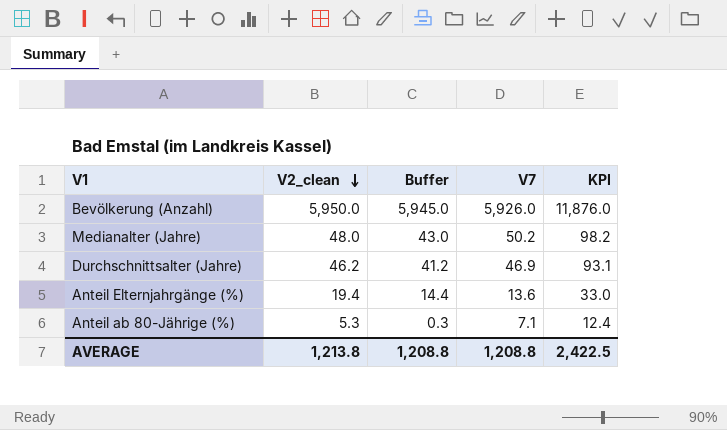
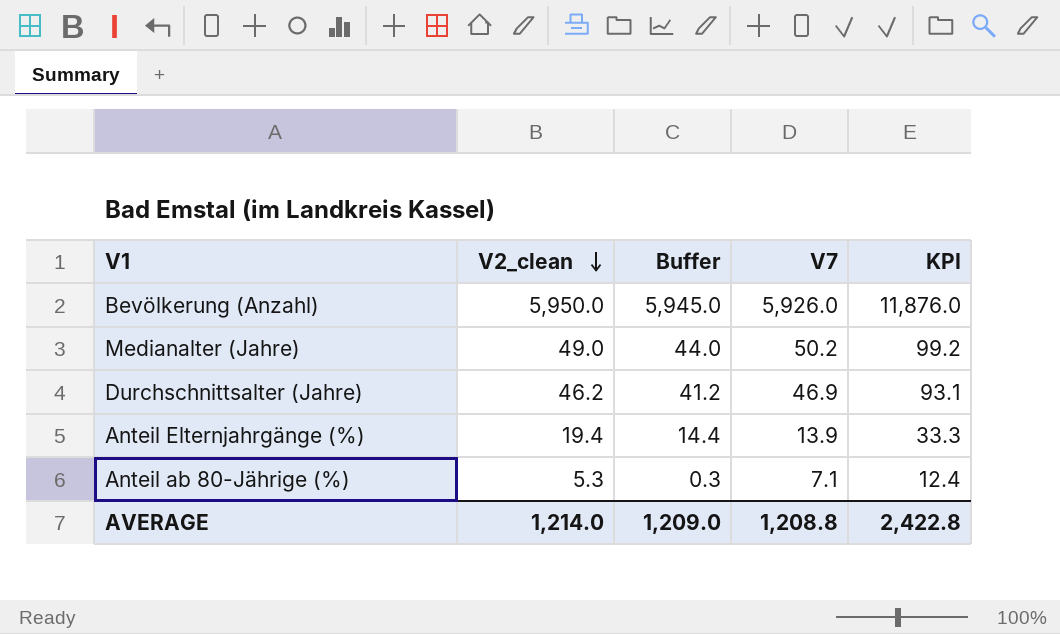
Medianalter (Jahre) | V2_clean: 48.0 -> 49.0
Medianalter (Jahre) | Buffer: 43.0 -> 44.0
Medianalter (Jahre) | KPI: 98.2 -> 99.2
Anteil Elternjahrgänge (%) | V7: 13.6 -> 13.9
Anteil Elternjahrgänge (%) | KPI: 33.0 -> 33.3
AVERAGE | V2_clean: 1,213.8 -> 1,214.0
AVERAGE | Buffer: 1,208.8 -> 1,209.0
AVERAGE | KPI: 2,422.5 -> 2,422.8

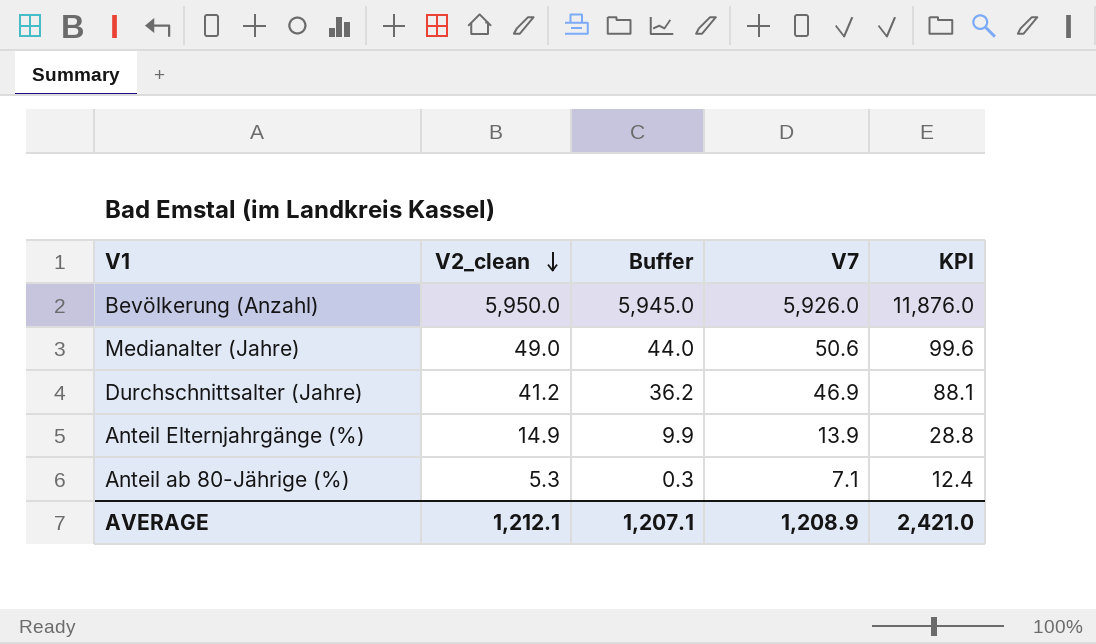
Medianalter (Jahre) | V7: 50.2 -> 50.6
Medianalter (Jahre) | KPI: 99.2 -> 99.6
Durchschnittsalter (Jahre) | V2_clean: 46.2 -> 41.2
Durchschnittsalter (Jahre) | Buffer: 41.2 -> 36.2
Durchschnittsalter (Jahre) | KPI: 93.1 -> 88.1
Anteil Elternjahrgänge (%) | V2_clean: 19.4 -> 14.9
Anteil Elternjahrgänge (%) | Buffer: 14.4 -> 9.9
Anteil Elternjahrgänge (%) | KPI: 33.3 -> 28.8
AVERAGE | V2_clean: 1,214.0 -> 1,212.1
AVERAGE | Buffer: 1,209.0 -> 1,207.1
AVERAGE | V7: 1,208.8 -> 1,208.9
AVERAGE | KPI: 2,422.8 -> 2,421.0

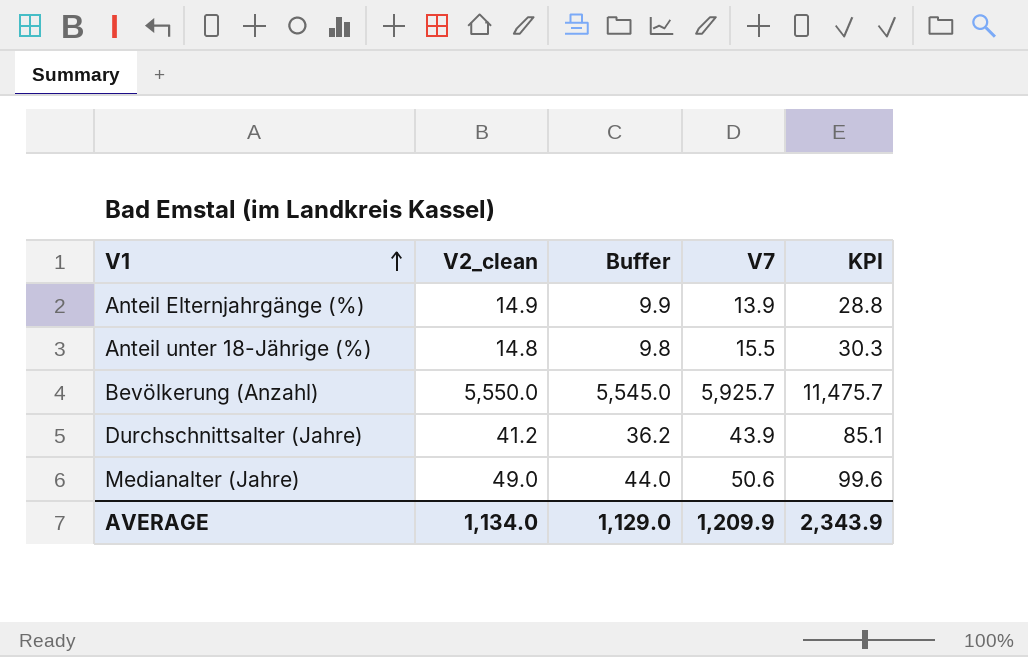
row order: V2_clean descending -> V1 ascending
row Anteil ab 80-Jährige (%): 5.3 | 0.3 | 7.1 | 12.4 -> none
row Anteil unter 18-Jährige (%): none -> 14.8 | 9.8 | 15.5 | 30.3
Bevölkerung (Anzahl) | V2_clean: 5,950.0 -> 5,550.0
Bevölkerung (Anzahl) | Buffer: 5,945.0 -> 5,545.0
Bevölkerung (Anzahl) | V7: 5,926.0 -> 5,925.7
Bevölkerung (Anzahl) | KPI: 11,876.0 -> 11,475.7
Durchschnittsalter (Jahre) | V7: 46.9 -> 43.9
Durchschnittsalter (Jahre) | KPI: 88.1 -> 85.1
AVERAGE | V2_clean: 1,212.1 -> 1,134.0
AVERAGE | Buffer: 1,207.1 -> 1,129.0
AVERAGE | V7: 1,208.9 -> 1,209.9
AVERAGE | KPI: 2,421.0 -> 2,343.9

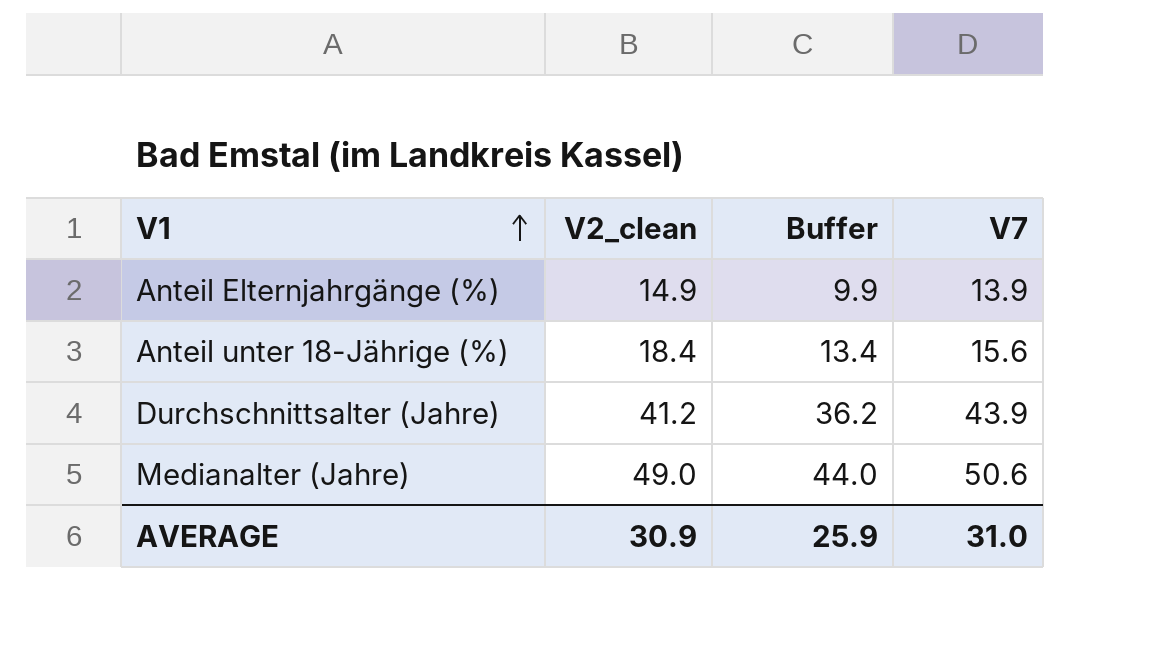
column KPI | formula: [V2_clean] + [V7] -> none
row Bevölkerung (Anzahl): 5,550.0 | 5,545.0 | 5,925.7 | 11,475.7 -> none
Anteil unter 18-Jährige (%) | V2_clean: 14.8 -> 18.4
Anteil unter 18-Jährige (%) | Buffer: 9.8 -> 13.4
Anteil unter 18-Jährige (%) | V7: 15.5 -> 15.6
AVERAGE | V2_clean: 1,134.0 -> 30.9
AVERAGE | Buffer: 1,129.0 -> 25.9
AVERAGE | V7: 1,209.9 -> 31.0

